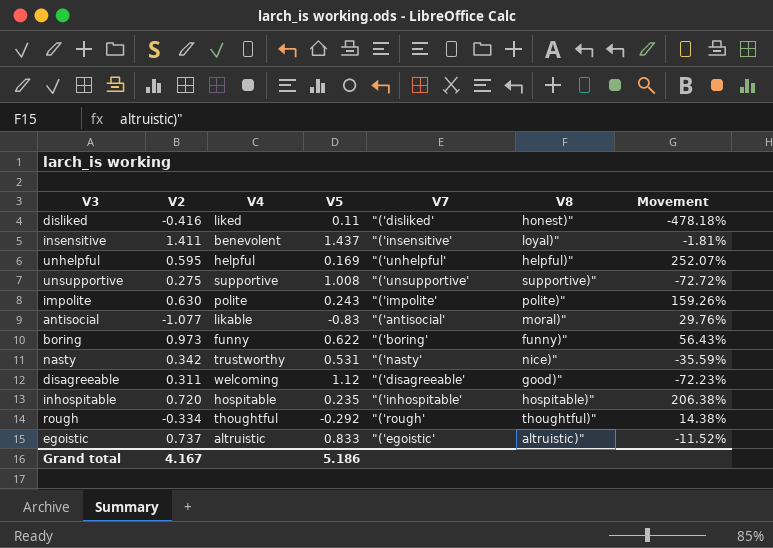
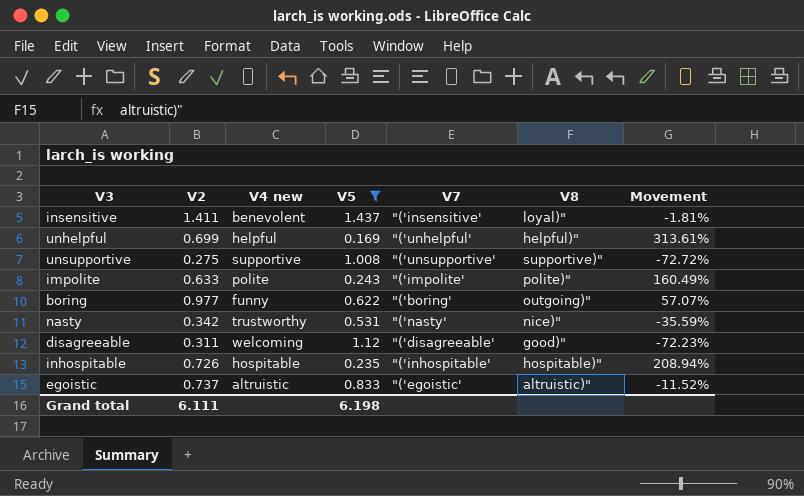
filter: none -> V5 >= 0.169
column name: V4 -> V4 new
unhelpful | V2: 0.595 -> 0.699
unhelpful | Movement: 252.07% -> 313.61%
impolite | V2: 0.630 -> 0.633
impolite | Movement: 159.26% -> 160.49%
boring | V2: 0.973 -> 0.977
boring | V8: funny)" -> outgoing)"
boring | Movement: 56.43% -> 57.07%
inhospitable | V2: 0.720 -> 0.726
inhospitable | Movement: 206.38% -> 208.94%
Grand total | V2: 4.167 -> 6.111
Grand total | V5: 5.186 -> 6.198

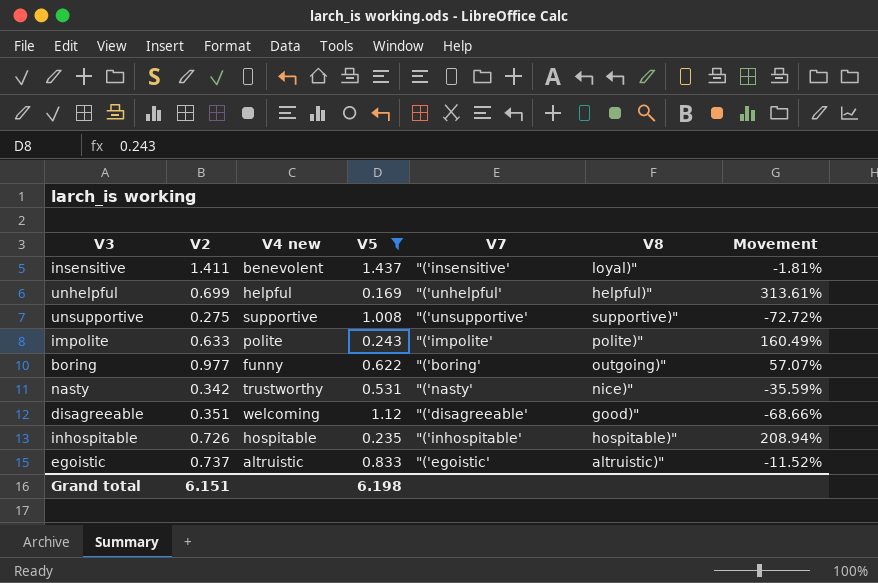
disagreeable | V2: 0.311 -> 0.351
disagreeable | Movement: -72.23% -> -68.66%
Grand total | V2: 6.111 -> 6.151

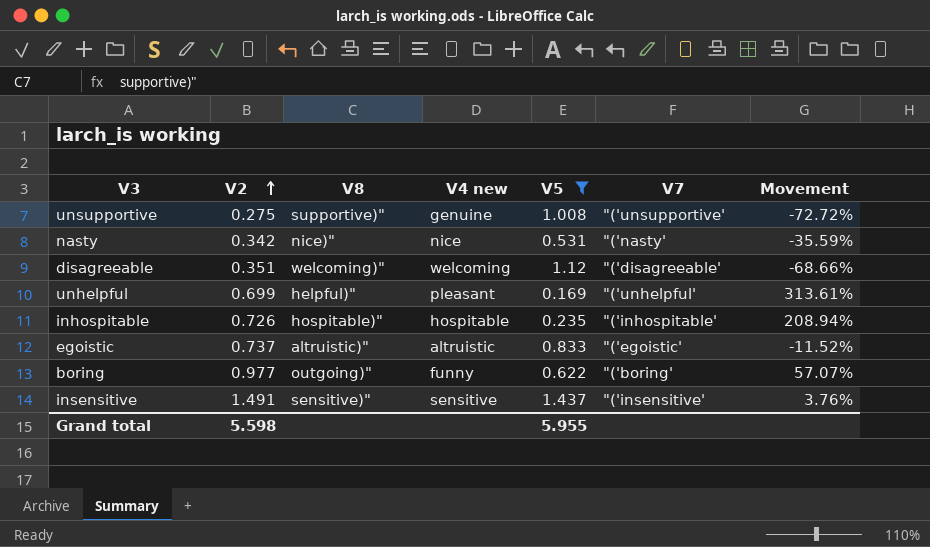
row order: none -> V2 ascending
column V8 | position: 6 -> 3
row impolite: 0.633 | polite | 0.243 | "('impolite' | polite)" | 160.49% -> none
unsupportive | V4 new: supportive -> genuine
nasty | V4 new: trustworthy -> nice
disagreeable | V8: good)" -> welcoming)"
unhelpful | V4 new: helpful -> pleasant
insensitive | V2: 1.411 -> 1.491
insensitive | V8: loyal)" -> sensitive)"
insensitive | V4 new: benevolent -> sensitive
insensitive | Movement: -1.81% -> 3.76%
Grand total | V2: 6.151 -> 5.598
Grand total | V5: 6.198 -> 5.955

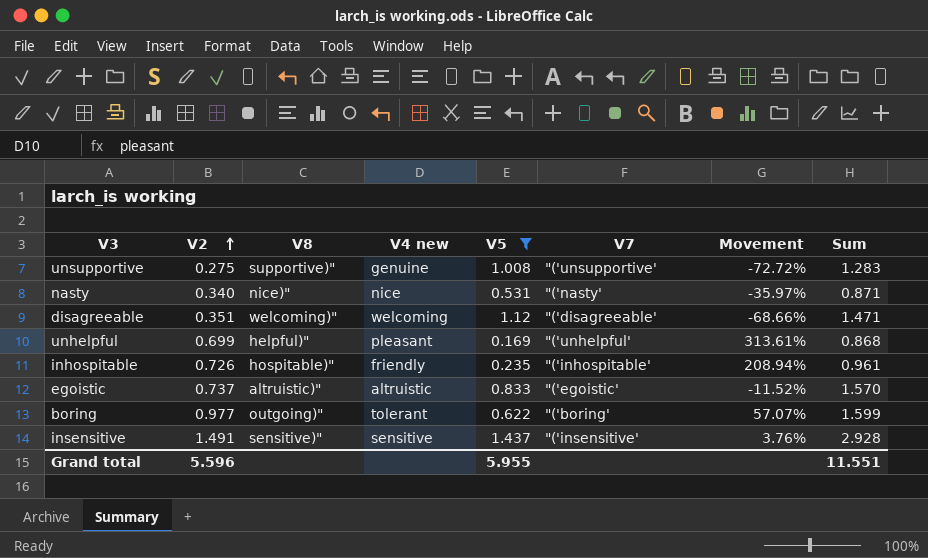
column Sum | formula: none -> [V2] + [V5]
nasty | V2: 0.342 -> 0.340
nasty | Movement: -35.59% -> -35.97%
inhospitable | V4 new: hospitable -> friendly
boring | V4 new: funny -> tolerant
Grand total | V2: 5.598 -> 5.596

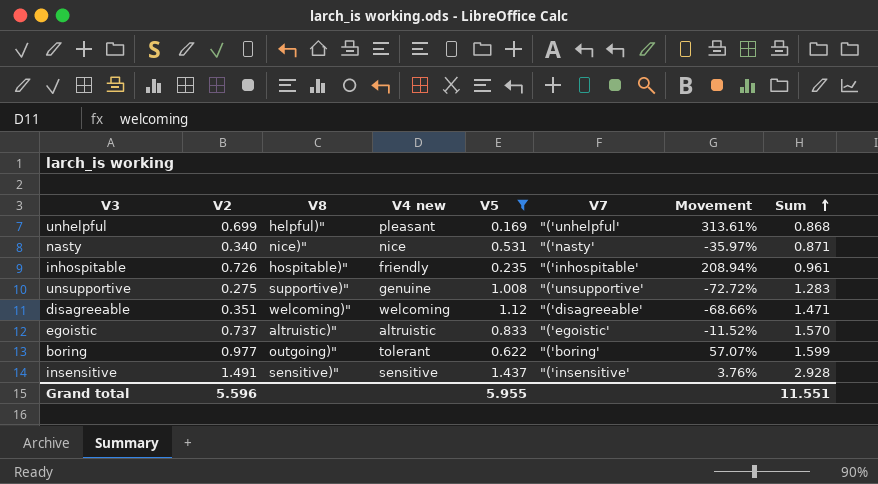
row order: V2 ascending -> Sum ascending

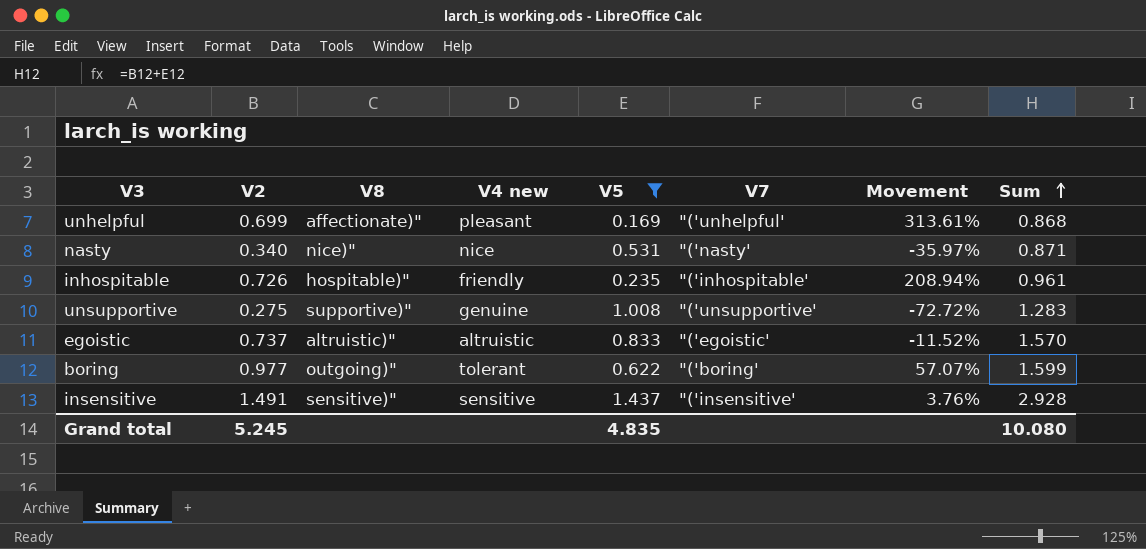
row disagreeable: 0.351 | welcoming)" | welcoming | 1.12 | "('disagreeable' | -68.66% | 1.471 -> none
unhelpful | V8: helpful)" -> affectionate)"
Grand total | V2: 5.596 -> 5.245
Grand total | V5: 5.955 -> 4.835
Grand total | Sum: 11.551 -> 10.080

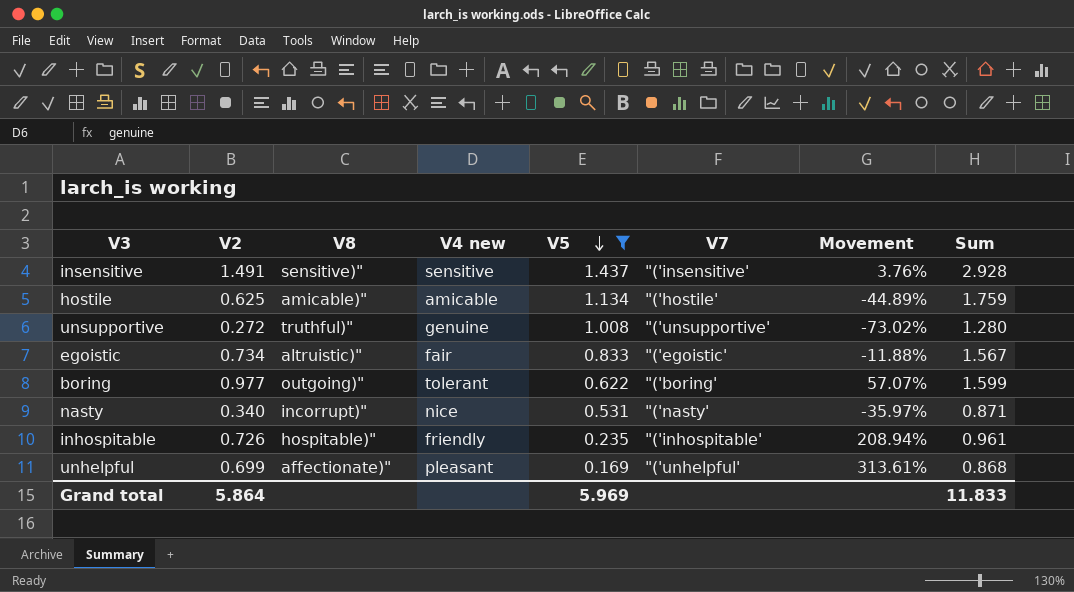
row order: Sum ascending -> V5 descending
row hostile: none -> 0.625 | amicable)" | amicable | 1.134 | "('hostile' | -44.89% | 1.759
unsupportive | V2: 0.275 -> 0.272
unsupportive | V8: supportive)" -> truthful)"
unsupportive | Movement: -72.72% -> -73.02%
unsupportive | Sum: 1.283 -> 1.280
egoistic | V2: 0.737 -> 0.734
egoistic | V4 new: altruistic -> fair
egoistic | Movement: -11.52% -> -11.88%
egoistic | Sum: 1.570 -> 1.567
nasty | V8: nice)" -> incorrupt)"
Grand total | V2: 5.245 -> 5.864
Grand total | V5: 4.835 -> 5.969
Grand total | Sum: 10.080 -> 11.833

